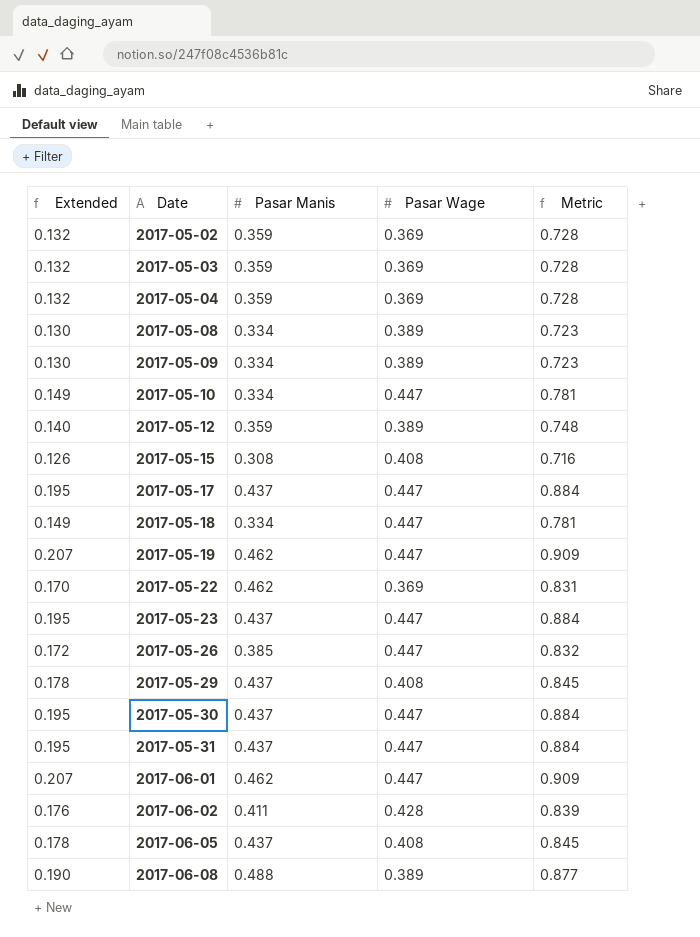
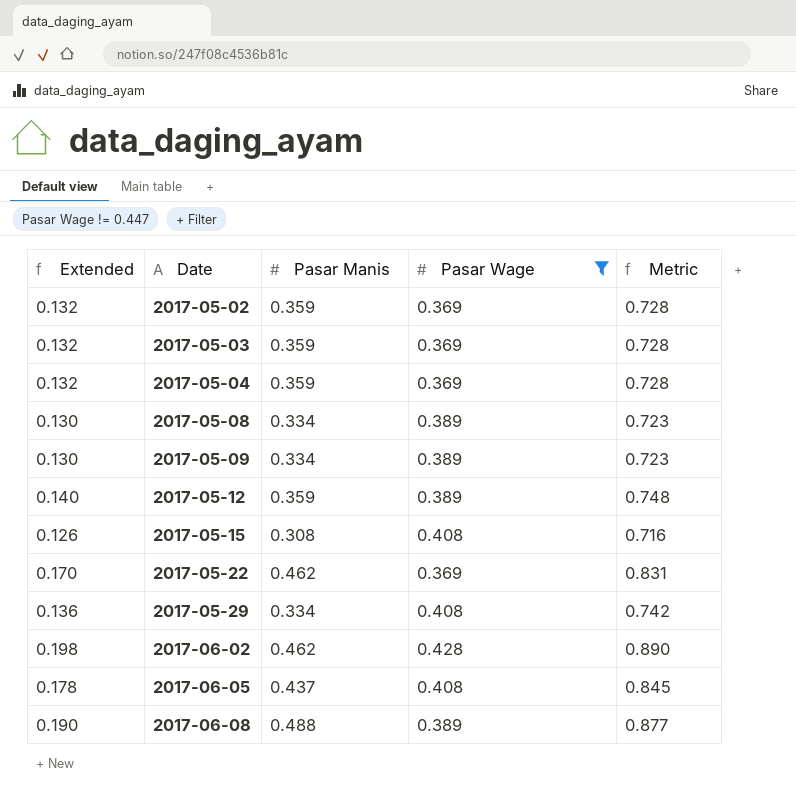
filter: none -> Pasar Wage != 0.447
2017-05-29 | Extended: 0.178 -> 0.136
2017-05-29 | Pasar Manis: 0.437 -> 0.334
2017-05-29 | Metric: 0.845 -> 0.742
2017-06-02 | Extended: 0.176 -> 0.198
2017-06-02 | Pasar Manis: 0.411 -> 0.462
2017-06-02 | Metric: 0.839 -> 0.890

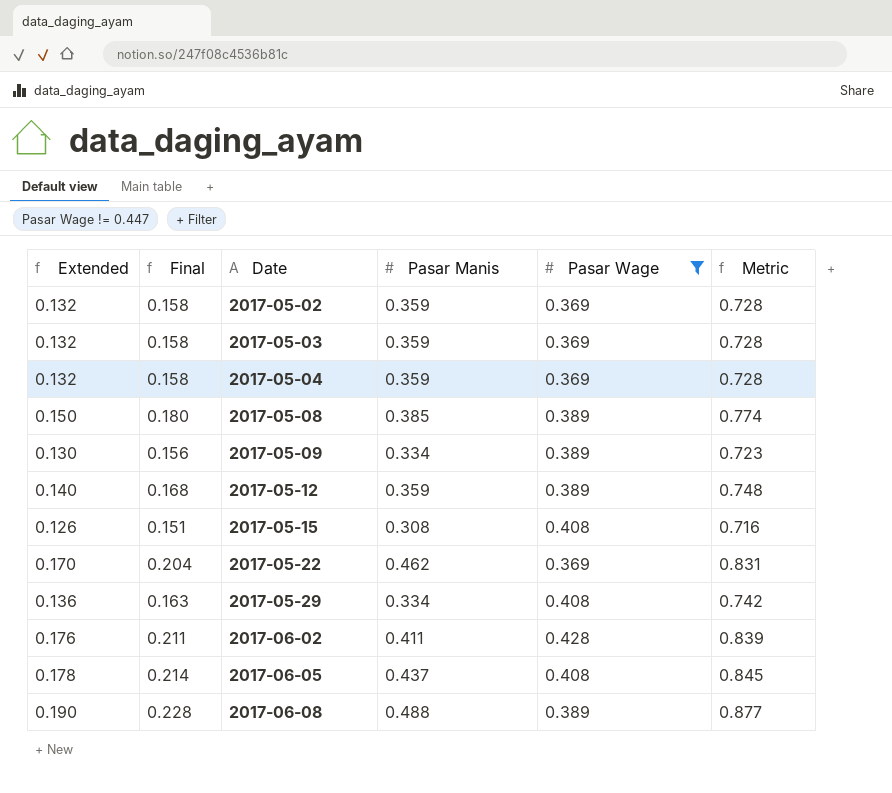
column Final | formula: none -> [Extended] * 1.2
2017-05-08 | Extended: 0.130 -> 0.150
2017-05-08 | Pasar Manis: 0.334 -> 0.385
2017-05-08 | Metric: 0.723 -> 0.774
2017-06-02 | Extended: 0.198 -> 0.176
2017-06-02 | Pasar Manis: 0.462 -> 0.411
2017-06-02 | Metric: 0.890 -> 0.839

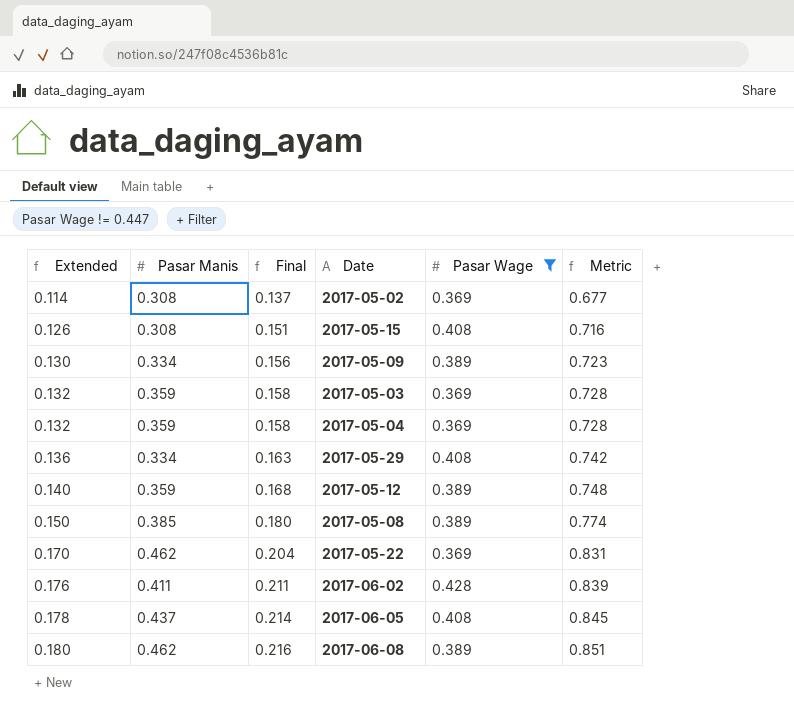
row order: Date ascending -> Extended ascending
column Pasar Manis | position: 4 -> 2
2017-05-02 | Extended: 0.132 -> 0.114
2017-05-02 | Pasar Manis: 0.359 -> 0.308
2017-05-02 | Final: 0.158 -> 0.137
2017-05-02 | Metric: 0.728 -> 0.677
2017-06-08 | Extended: 0.190 -> 0.180
2017-06-08 | Pasar Manis: 0.488 -> 0.462
2017-06-08 | Final: 0.228 -> 0.216
2017-06-08 | Metric: 0.877 -> 0.851

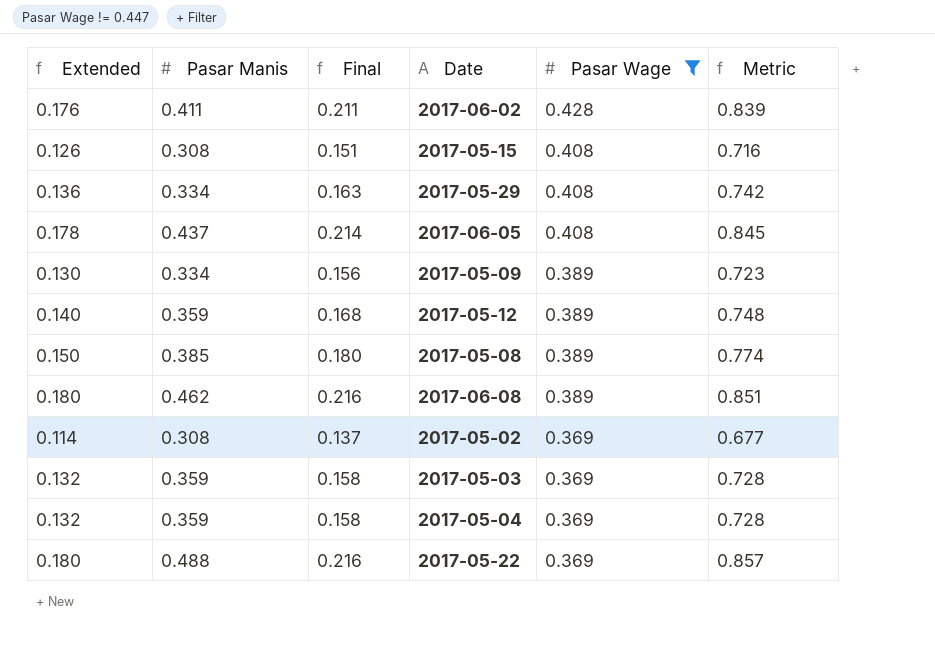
row order: Extended ascending -> Pasar Wage descending
2017-05-22 | Extended: 0.170 -> 0.180
2017-05-22 | Pasar Manis: 0.462 -> 0.488
2017-05-22 | Final: 0.204 -> 0.216
2017-05-22 | Metric: 0.831 -> 0.857

